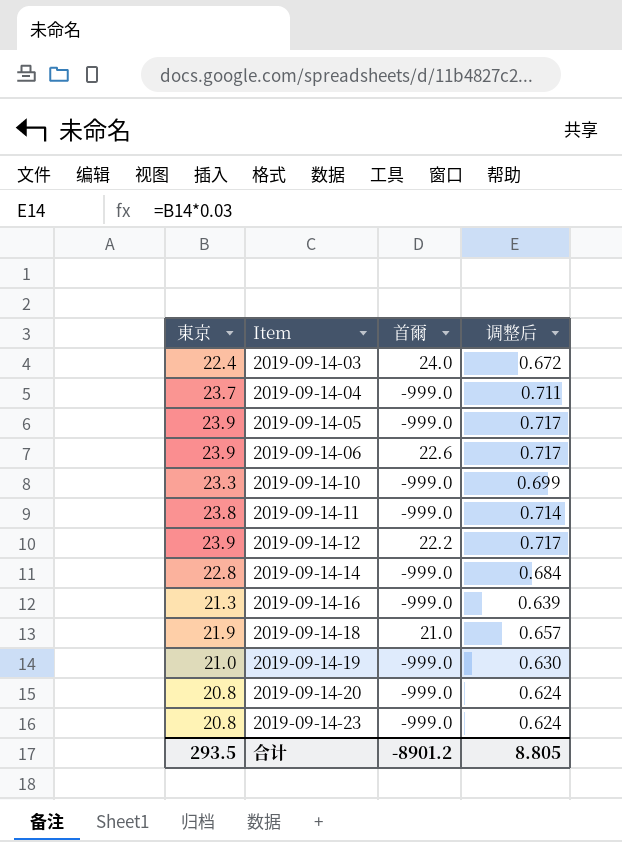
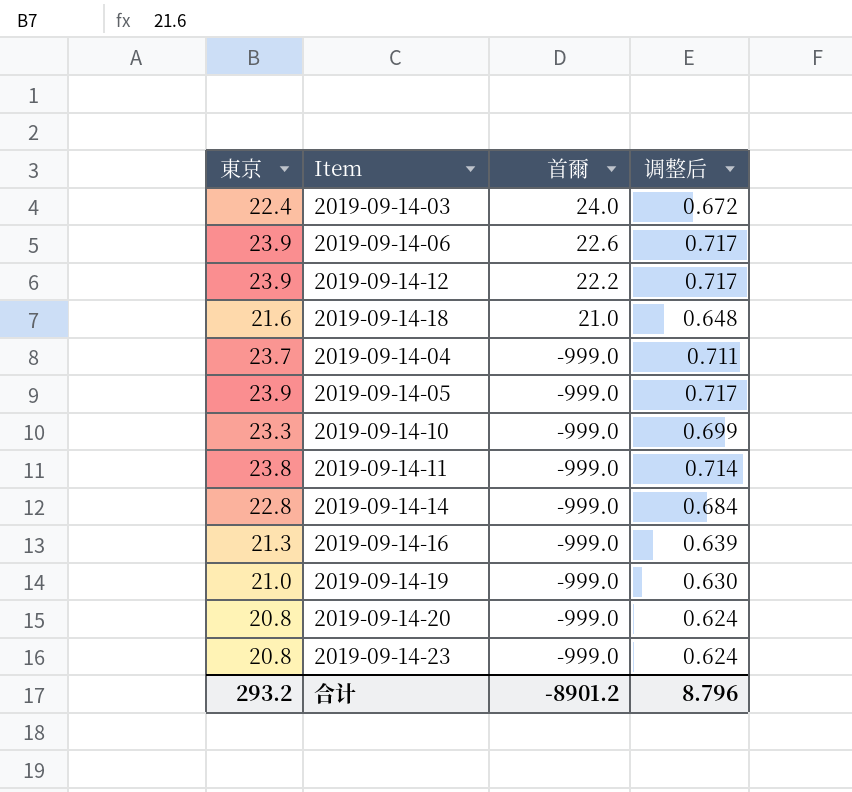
row order: Item ascending -> 首爾 descending
2019-09-14-18 | 東京: 21.9 -> 21.6
2019-09-14-18 | 调整后: 0.657 -> 0.648
合计 | 東京: 293.5 -> 293.2
合计 | 调整后: 8.805 -> 8.796

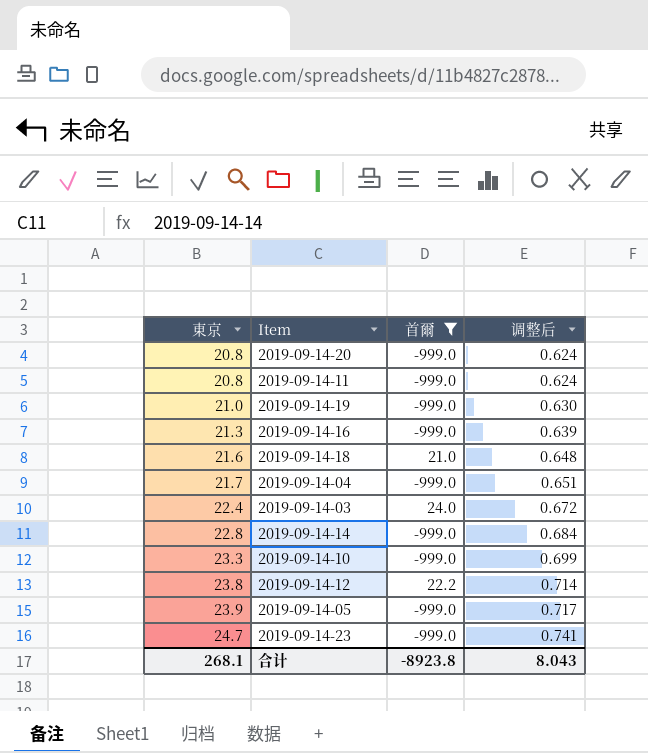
filter: none -> 首爾 != 22.6
row order: 首爾 descending -> 東京 ascending
2019-09-14-11 | 東京: 23.8 -> 20.8
2019-09-14-11 | 调整后: 0.714 -> 0.624
2019-09-14-04 | 東京: 23.7 -> 21.7
2019-09-14-04 | 调整后: 0.711 -> 0.651
2019-09-14-12 | 東京: 23.9 -> 23.8
2019-09-14-12 | 调整后: 0.717 -> 0.714
2019-09-14-23 | 東京: 20.8 -> 24.7
2019-09-14-23 | 调整后: 0.624 -> 0.741
合计 | 東京: 293.2 -> 268.1
合计 | 首爾: -8901.2 -> -8923.8
合计 | 调整后: 8.796 -> 8.043

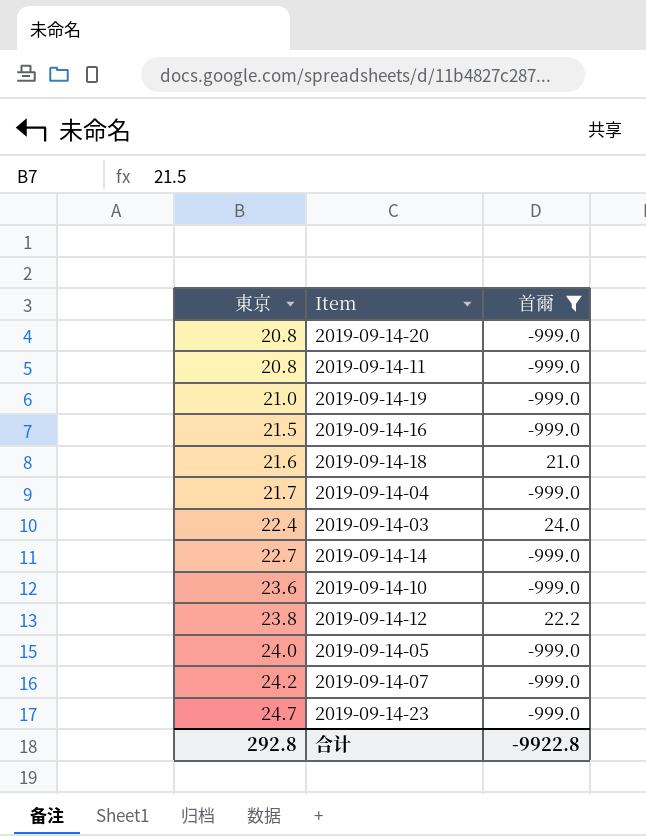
column 调整后 | formula: [東京] * 0.03 -> none
2019-09-14-16 | 東京: 21.3 -> 21.5
2019-09-14-14 | 東京: 22.8 -> 22.7
2019-09-14-10 | 東京: 23.3 -> 23.6
2019-09-14-05 | 東京: 23.9 -> 24.0
row 2019-09-14-07: none -> 24.2 | -999.0
合计 | 東京: 268.1 -> 292.8
合计 | 首爾: -8923.8 -> -9922.8

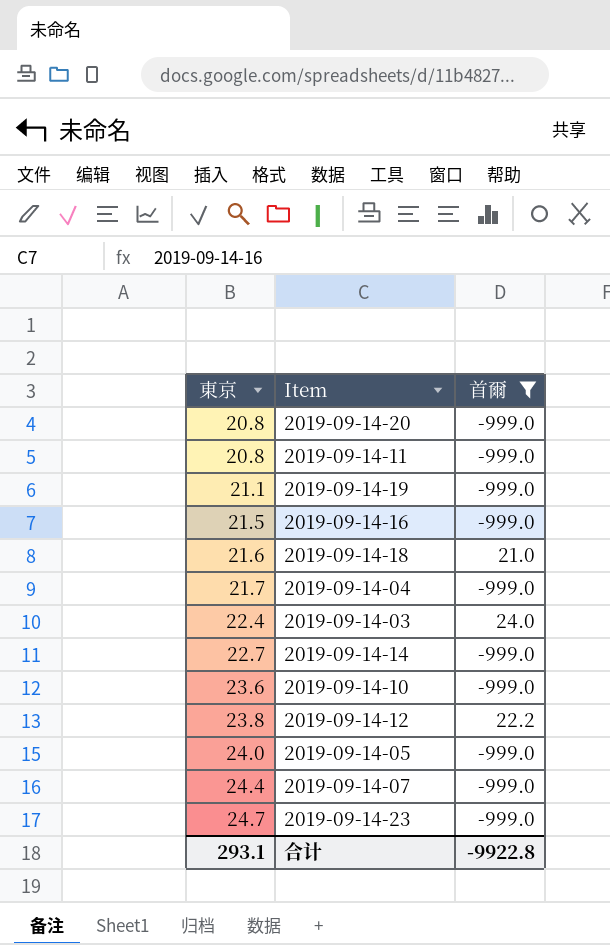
2019-09-14-19 | 東京: 21.0 -> 21.1
2019-09-14-07 | 東京: 24.2 -> 24.4
合计 | 東京: 292.8 -> 293.1

